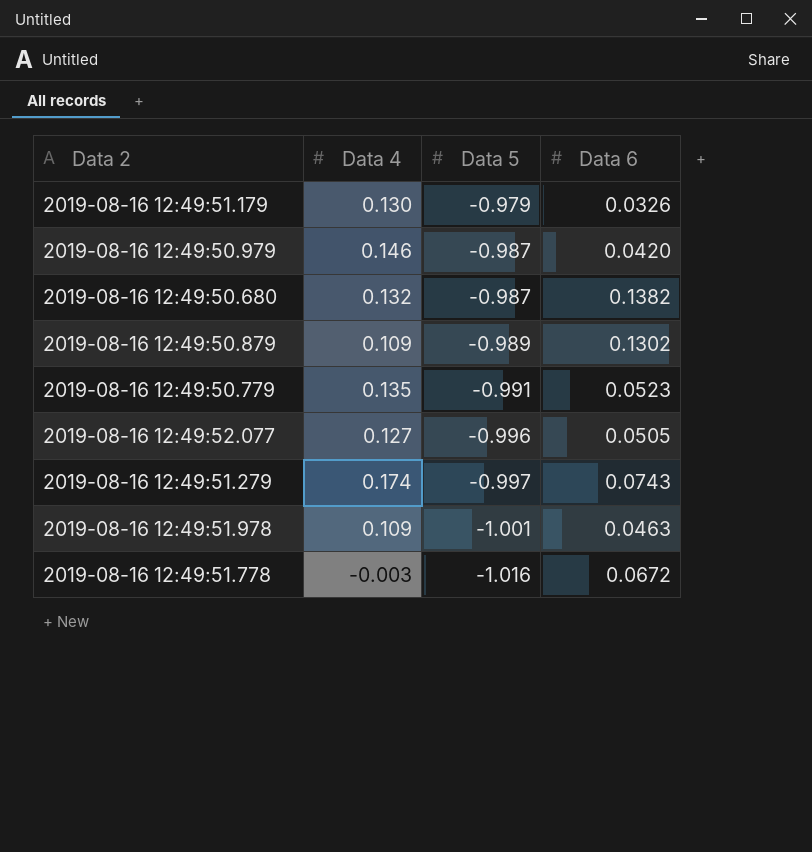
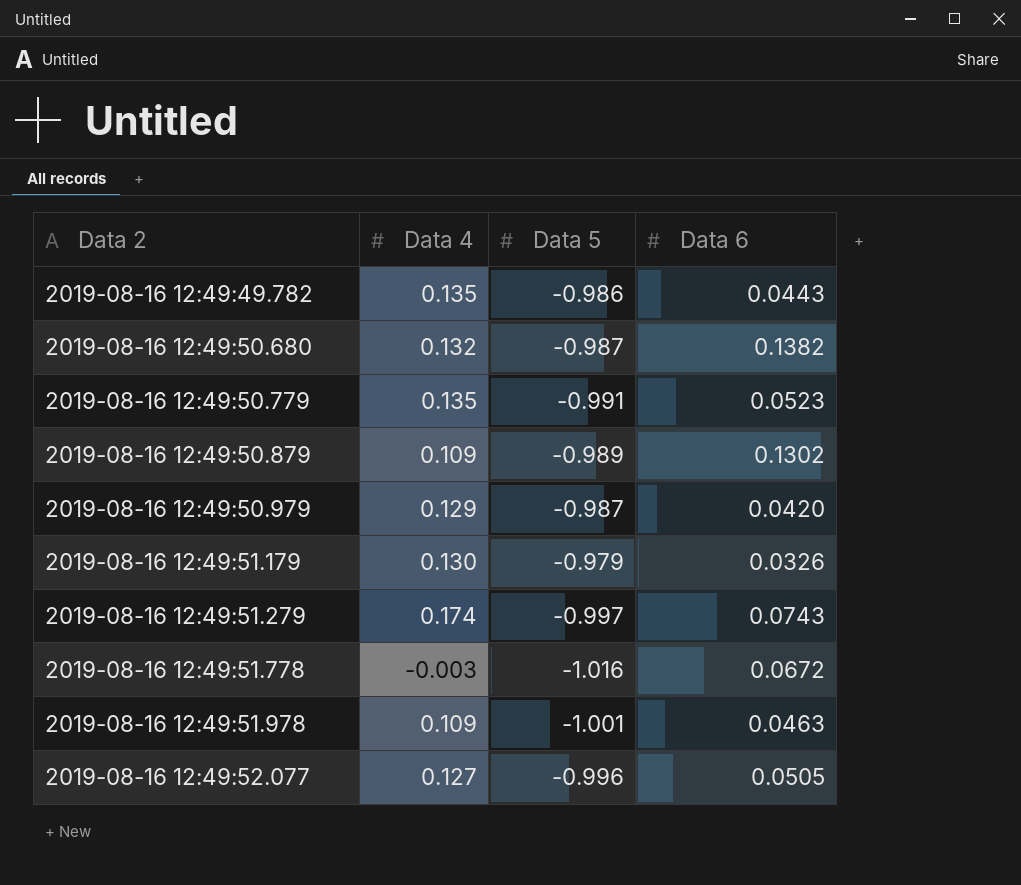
row order: Data 5 descending -> Data 2 ascending
row 2019-08-16 12:49:49.782: none -> 0.135 | -0.986 | 0.0443
2019-08-16 12:49:50.979 | Data 4: 0.146 -> 0.129

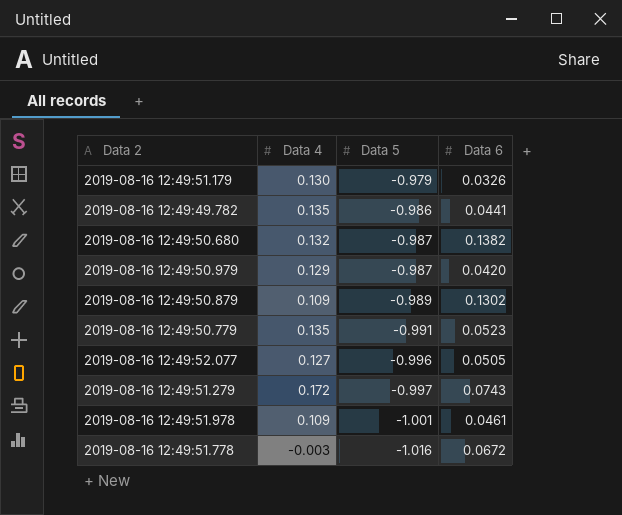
row order: Data 2 ascending -> Data 5 descending
2019-08-16 12:49:49.782 | Data 6: 0.0443 -> 0.0441
2019-08-16 12:49:51.279 | Data 4: 0.174 -> 0.172
2019-08-16 12:49:51.978 | Data 6: 0.0463 -> 0.0461

